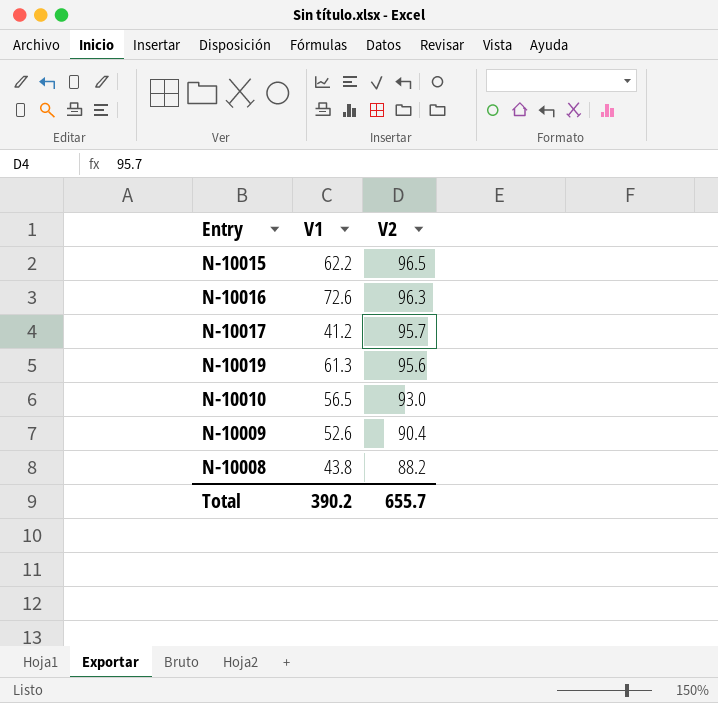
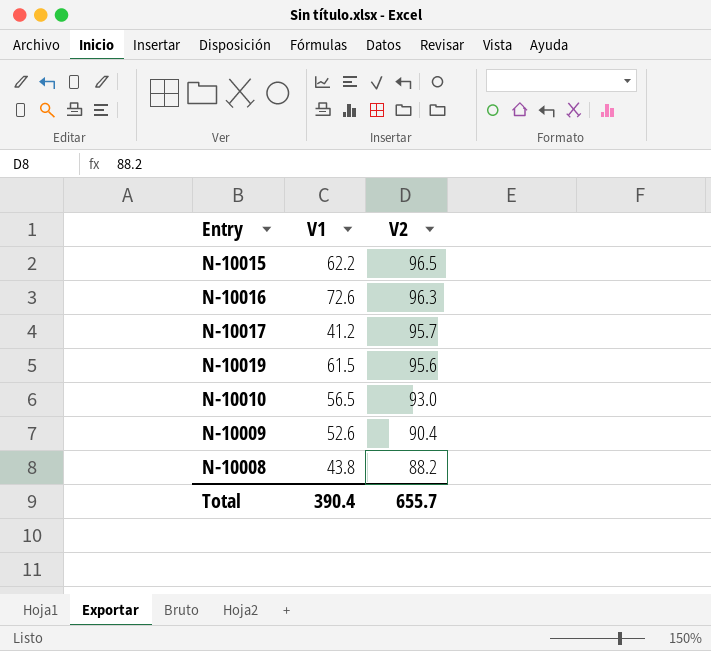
N-10019 | V1: 61.3 -> 61.5
Total | V1: 390.2 -> 390.4

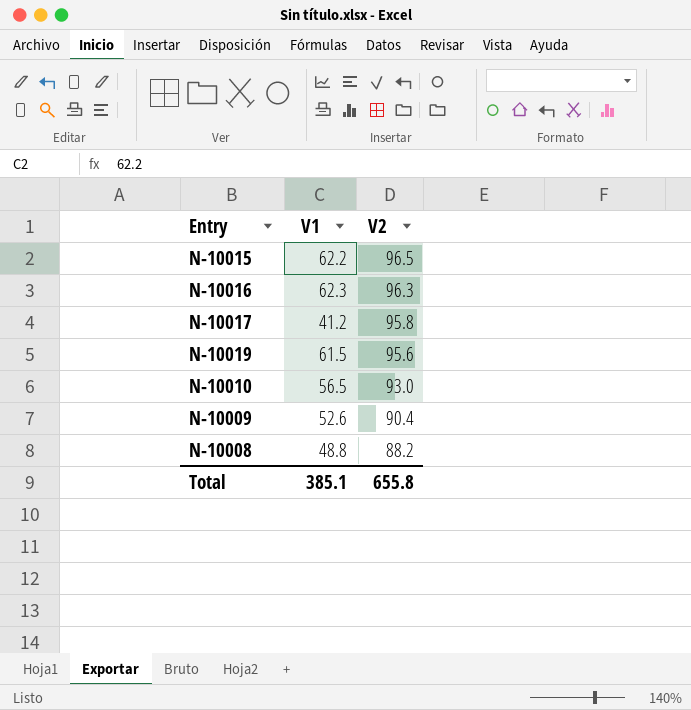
N-10016 | V1: 72.6 -> 62.3
N-10017 | V2: 95.7 -> 95.8
N-10008 | V1: 43.8 -> 48.8
Total | V1: 390.4 -> 385.1
Total | V2: 655.7 -> 655.8

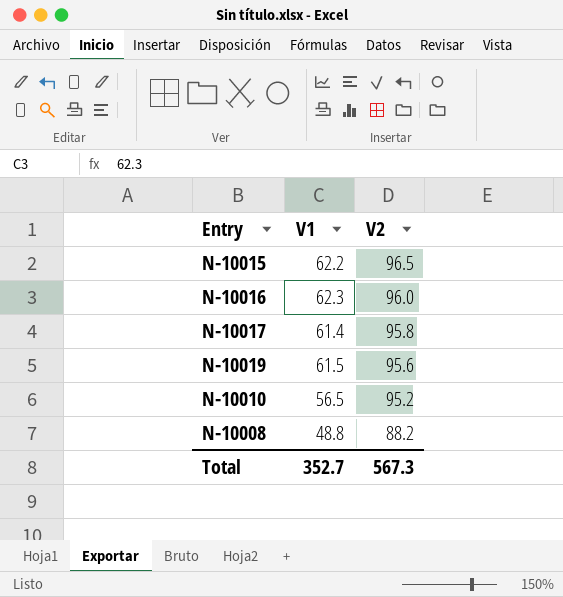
row N-10009: 52.6 | 90.4 -> none
N-10016 | V2: 96.3 -> 96.0
N-10017 | V1: 41.2 -> 61.4
N-10010 | V2: 93.0 -> 95.2
Total | V1: 385.1 -> 352.7
Total | V2: 655.8 -> 567.3

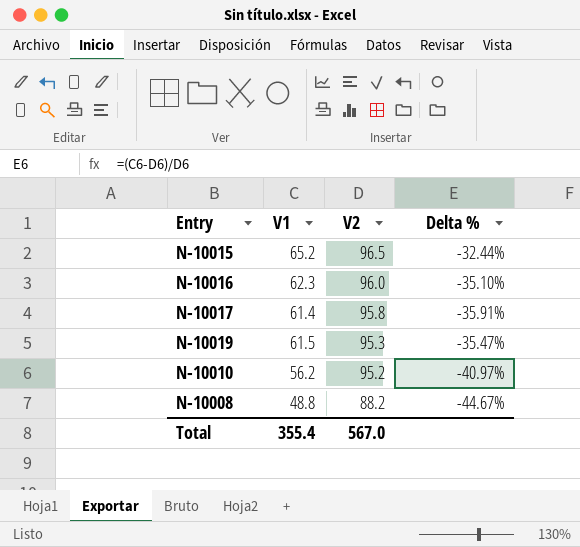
column Delta % | formula: none -> ([V1] - [V2]) / [V2]
N-10015 | V1: 62.2 -> 65.2
N-10019 | V2: 95.6 -> 95.3
N-10010 | V1: 56.5 -> 56.2
Total | V1: 352.7 -> 355.4
Total | V2: 567.3 -> 567.0

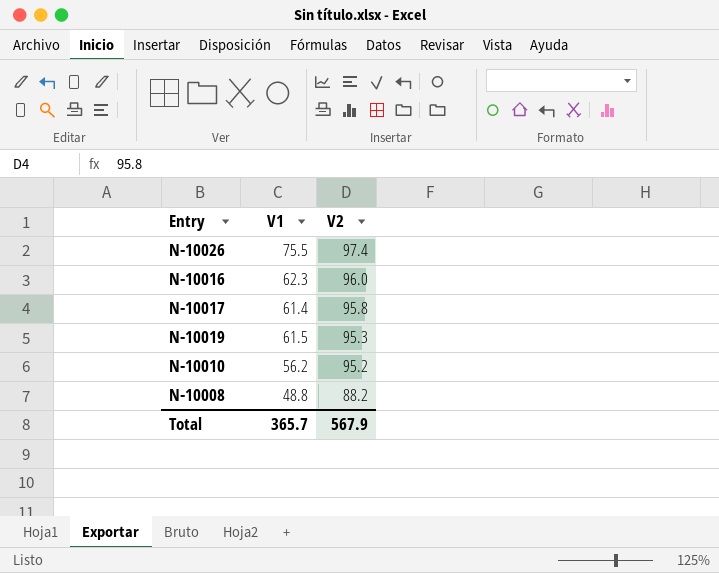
column Delta % | formula: ([V1] - [V2]) / [V2] -> none
row N-10015: 65.2 | 96.5 | -32.44% -> none
row N-10026: none -> 75.5 | 97.4
Total | V1: 355.4 -> 365.7
Total | V2: 567.0 -> 567.9

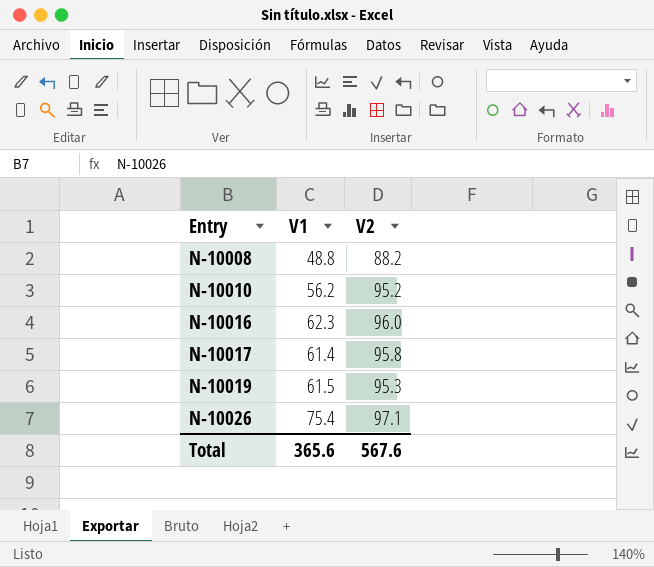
row order: V2 descending -> Entry ascending
N-10026 | V1: 75.5 -> 75.4
N-10026 | V2: 97.4 -> 97.1
Total | V1: 365.7 -> 365.6
Total | V2: 567.9 -> 567.6

